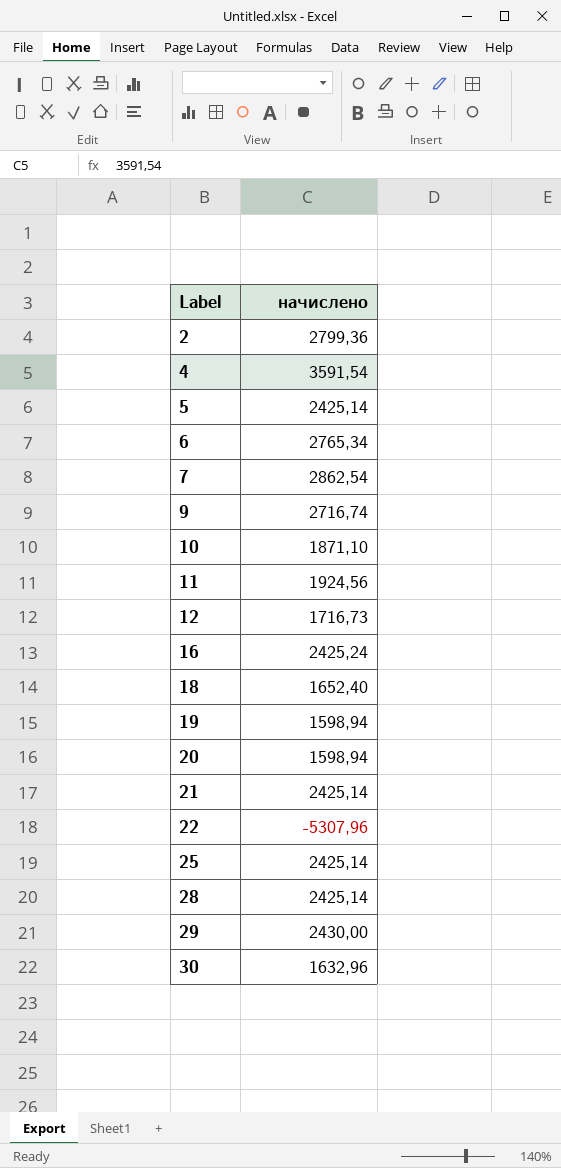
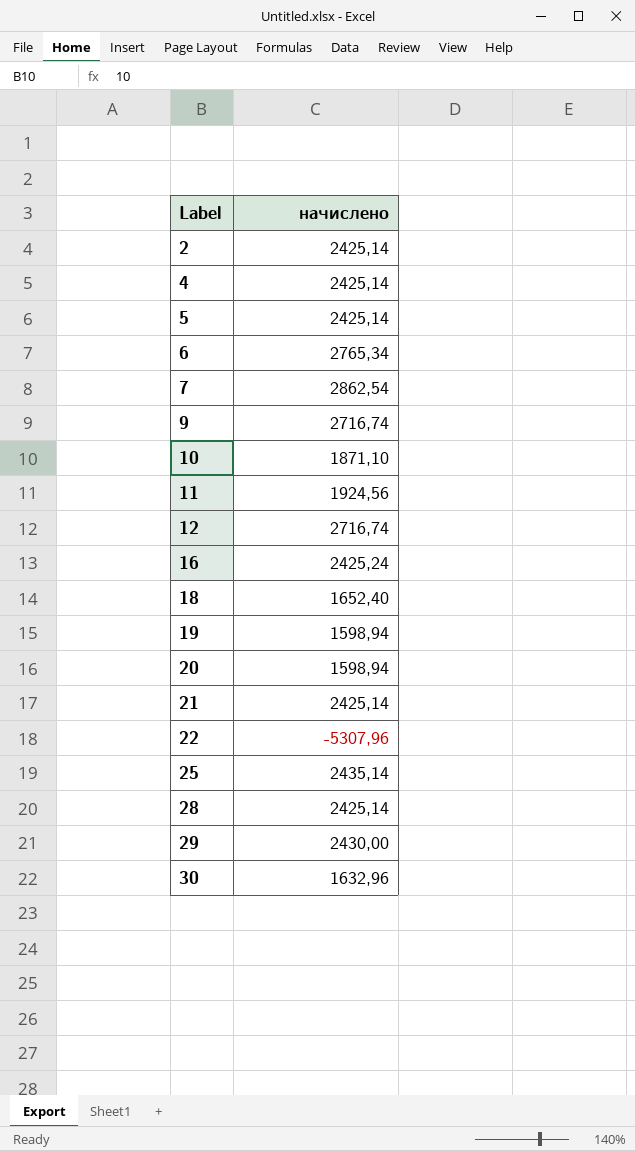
2 | начислено: 2799,36 -> 2425,14
4 | начислено: 3591,54 -> 2425,14
12 | начислено: 1716,73 -> 2716,74
25 | начислено: 2425,14 -> 2435,14

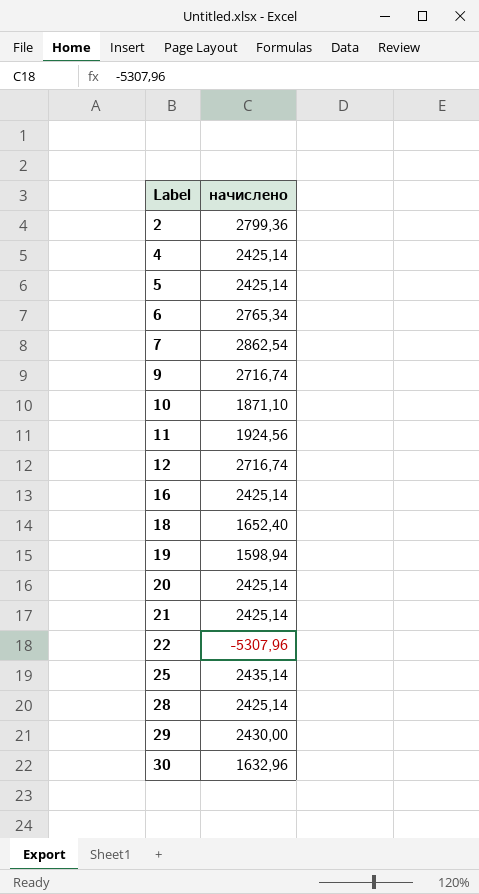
2 | начислено: 2425,14 -> 2799,36
16 | начислено: 2425,24 -> 2425,14
20 | начислено: 1598,94 -> 2425,14

